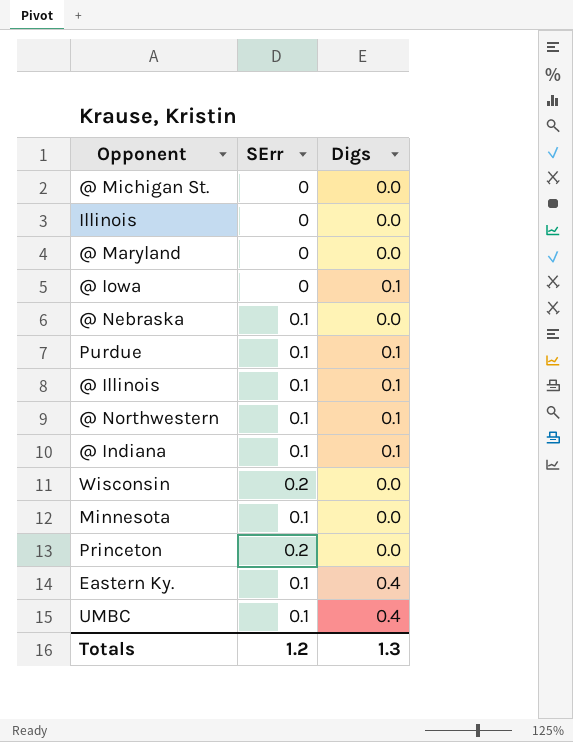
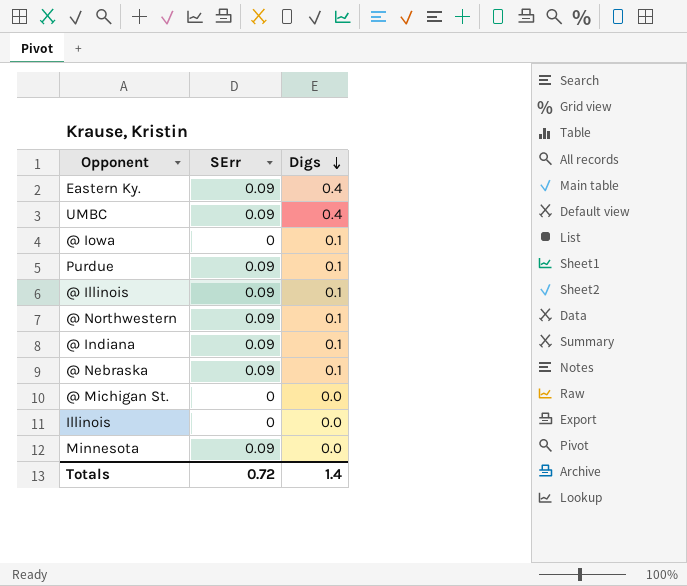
row order: none -> Digs descending
row @ Maryland: 0 | 0.0 -> none
row Wisconsin: 0.2 | 0.0 -> none
row Princeton: 0.2 | 0.0 -> none
Eastern Ky. | SErr: 0.1 -> 0.09
UMBC | SErr: 0.1 -> 0.09
Purdue | SErr: 0.1 -> 0.09
@ Illinois | SErr: 0.1 -> 0.09
@ Northwestern | SErr: 0.1 -> 0.09
@ Indiana | SErr: 0.1 -> 0.09
@ Nebraska | SErr: 0.1 -> 0.09
@ Nebraska | Digs: 0.0 -> 0.1
Minnesota | SErr: 0.1 -> 0.09
Totals | SErr: 1.2 -> 0.72
Totals | Digs: 1.3 -> 1.4

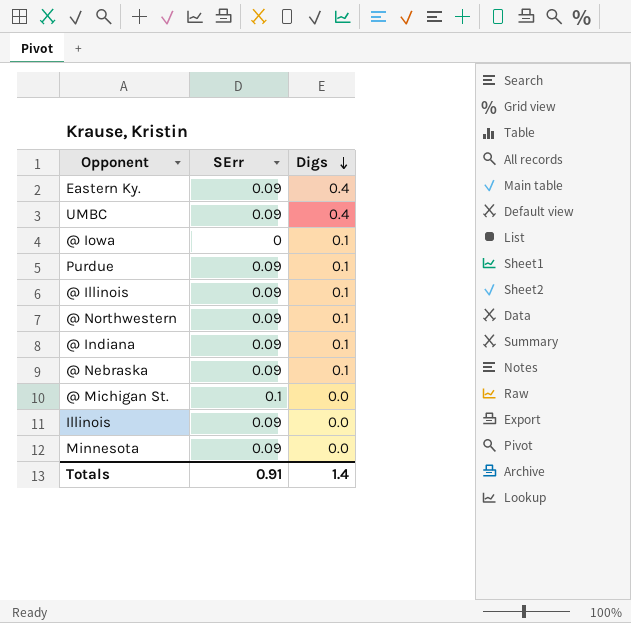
@ Michigan St. | SErr: 0 -> 0.1
Illinois | SErr: 0 -> 0.09
Totals | SErr: 0.72 -> 0.91

